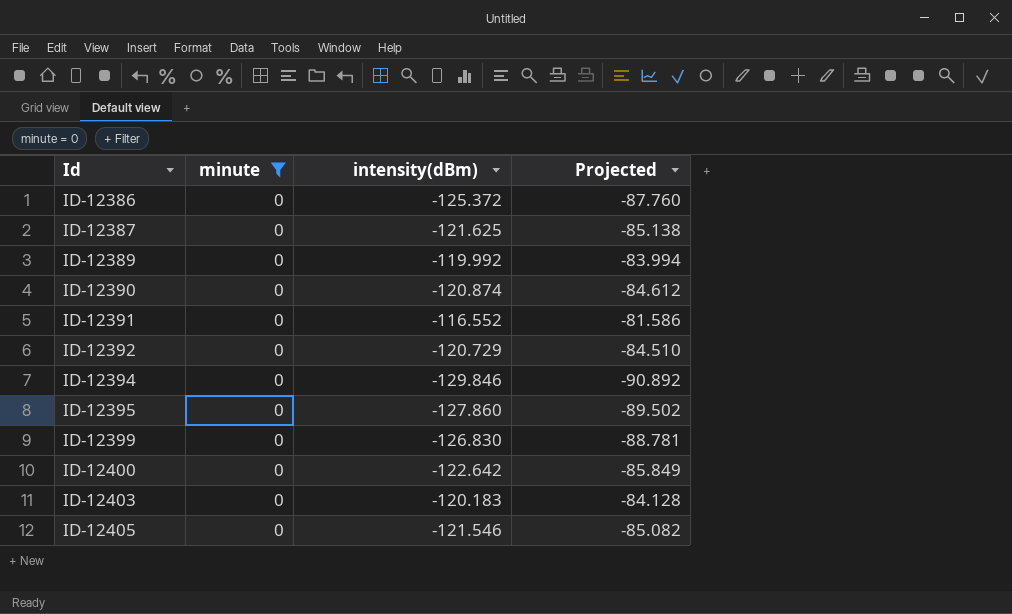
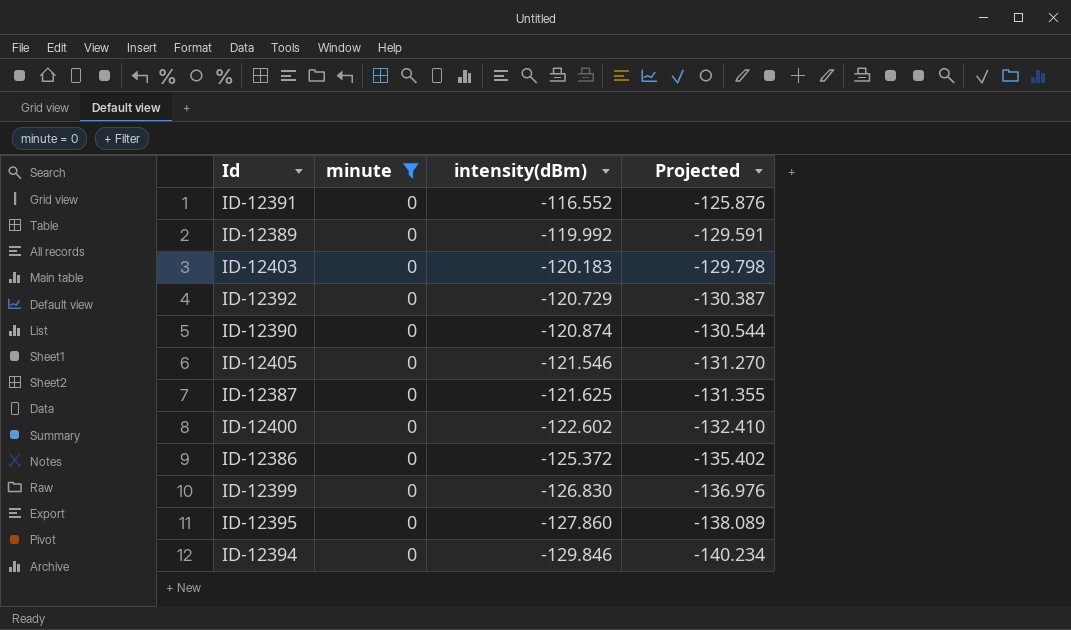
row order: Id ascending -> intensity(dBm) descending
column Projected | formula: [intensity(dBm)] * 0.7 -> [intensity(dBm)] * 1.08
ID-12400 | intensity(dBm): -122.642 -> -122.602

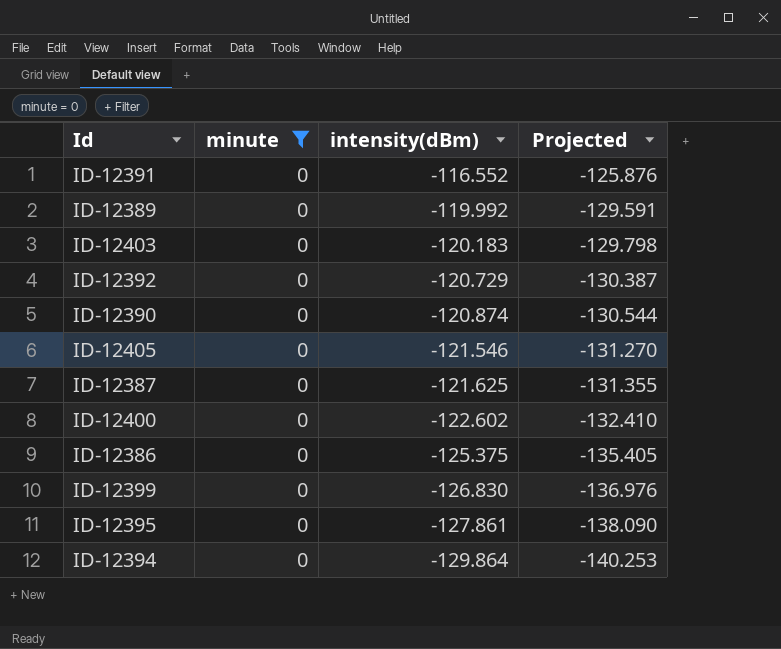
ID-12386 | intensity(dBm): -125.372 -> -125.375
ID-12386 | Projected: -135.402 -> -135.405
ID-12395 | intensity(dBm): -127.860 -> -127.861
ID-12395 | Projected: -138.089 -> -138.090
ID-12394 | intensity(dBm): -129.846 -> -129.864
ID-12394 | Projected: -140.234 -> -140.253

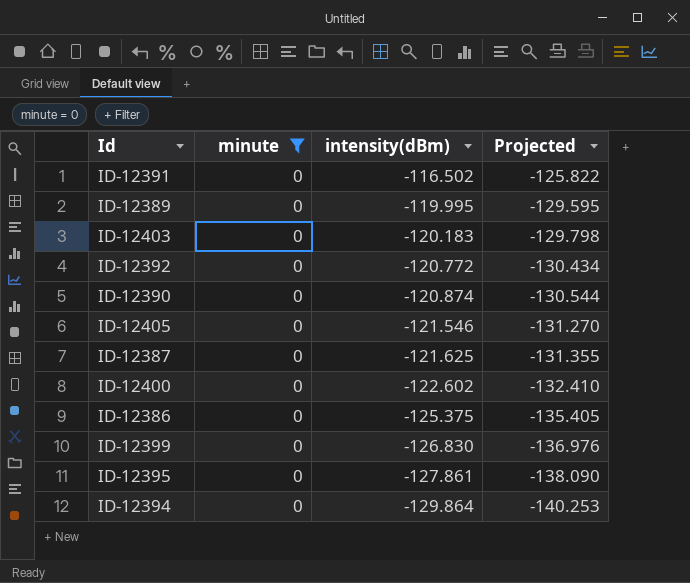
ID-12391 | intensity(dBm): -116.552 -> -116.502
ID-12391 | Projected: -125.876 -> -125.822
ID-12389 | intensity(dBm): -119.992 -> -119.995
ID-12389 | Projected: -129.591 -> -129.595
ID-12392 | intensity(dBm): -120.729 -> -120.772
ID-12392 | Projected: -130.387 -> -130.434

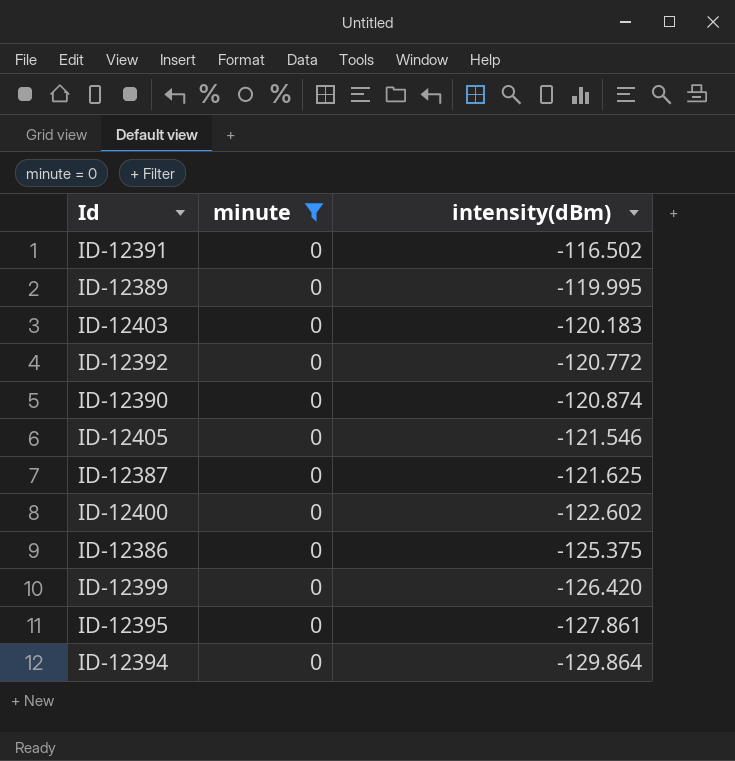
column Projected | formula: [intensity(dBm)] * 1.08 -> none
ID-12399 | intensity(dBm): -126.830 -> -126.420

